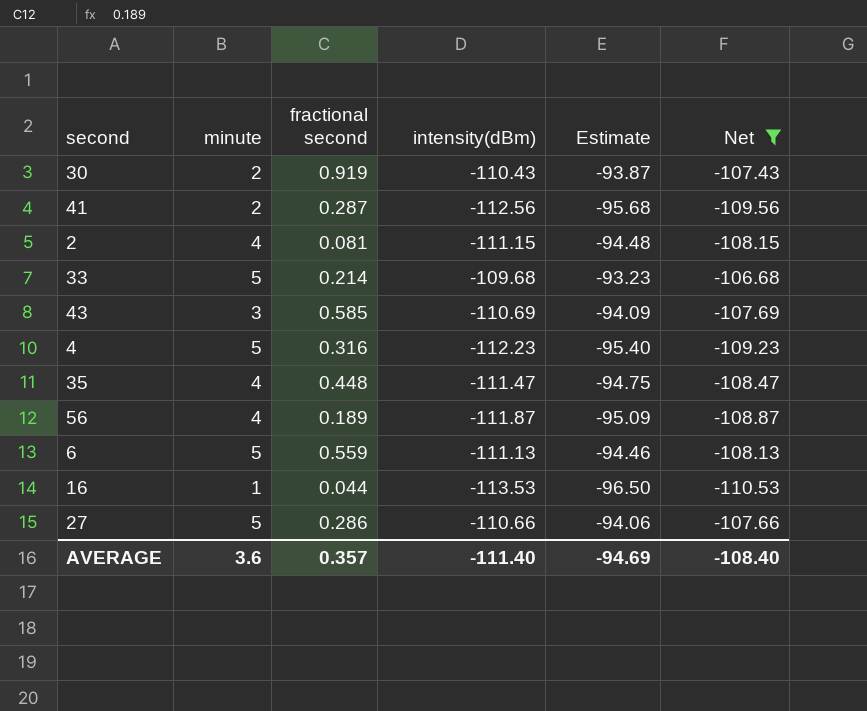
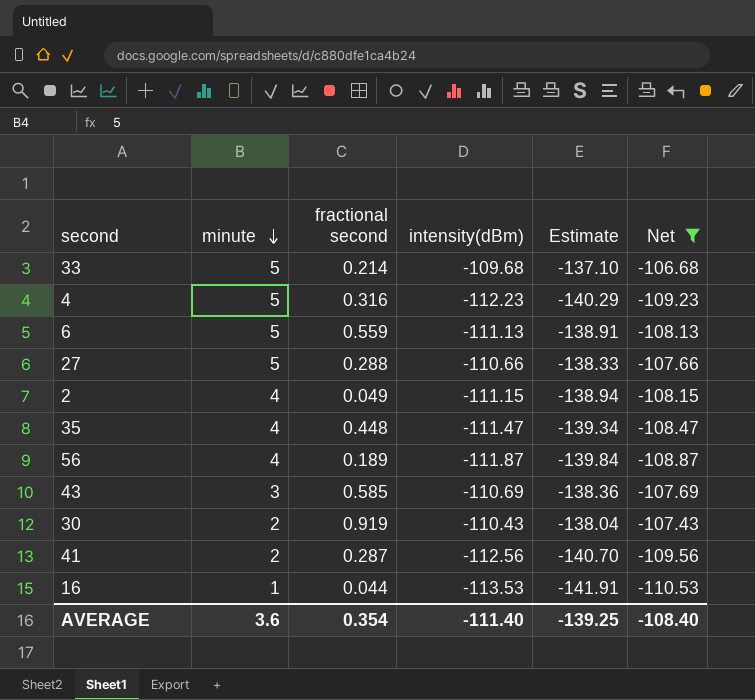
row order: none -> minute descending
column Estimate | formula: [intensity(dBm)] * 0.85 -> [intensity(dBm)] * 1.25
27 | fractional second: 0.286 -> 0.288
2 | fractional second: 0.081 -> 0.049
AVERAGE | fractional second: 0.357 -> 0.354
AVERAGE | Estimate: -94.69 -> -139.25

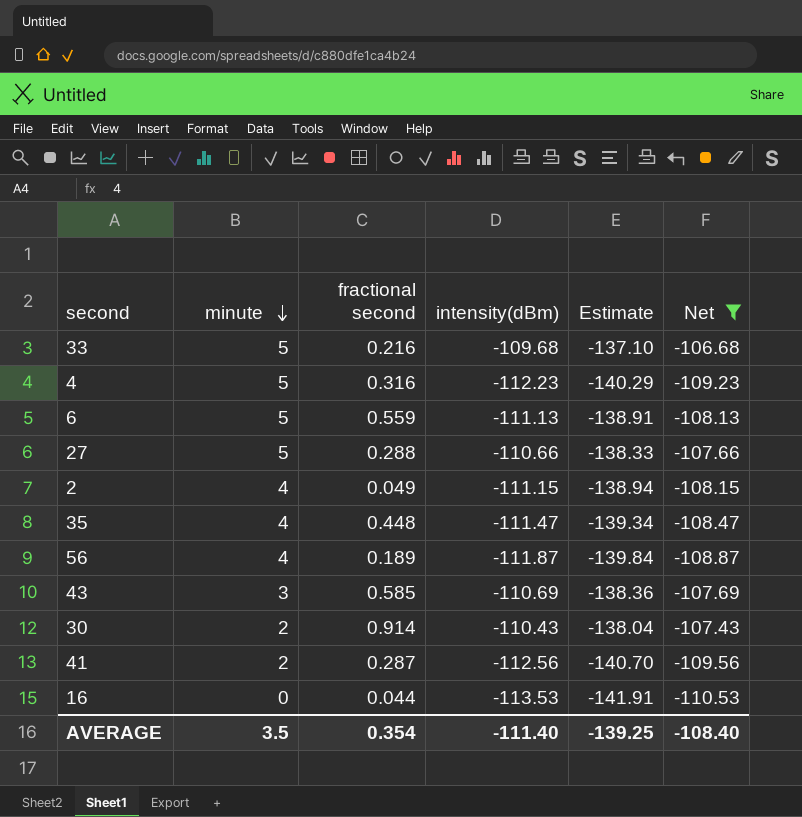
33 | fractional second: 0.214 -> 0.216
30 | fractional second: 0.919 -> 0.914
16 | minute: 1 -> 0
AVERAGE | minute: 3.6 -> 3.5

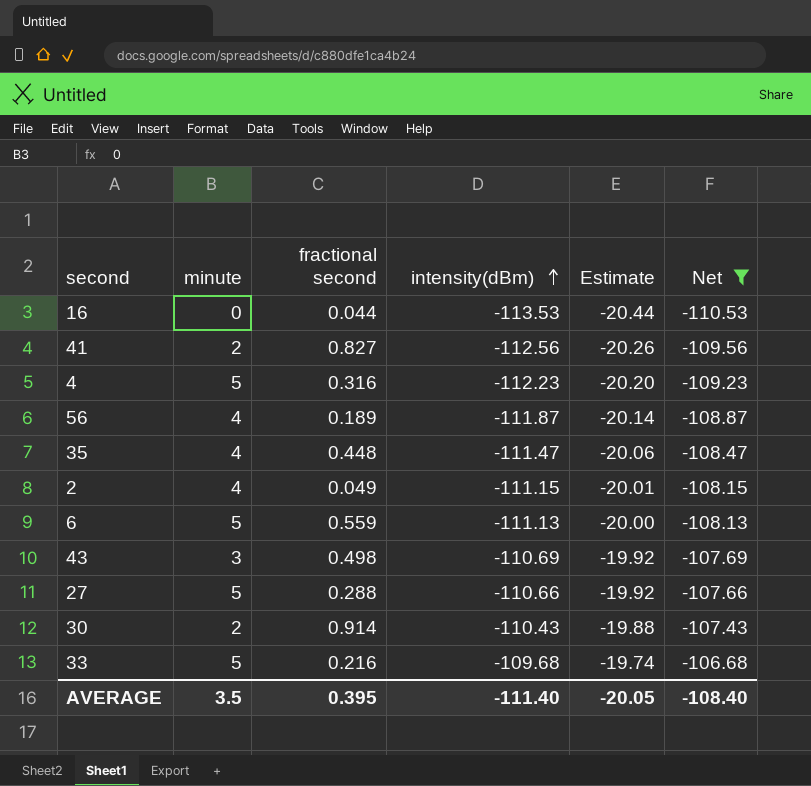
row order: minute descending -> intensity(dBm) ascending
column Estimate | formula: [intensity(dBm)] * 1.25 -> [intensity(dBm)] * 0.18
41 | fractional second: 0.287 -> 0.827
43 | fractional second: 0.585 -> 0.498
AVERAGE | fractional second: 0.354 -> 0.395
AVERAGE | Estimate: -139.25 -> -20.05

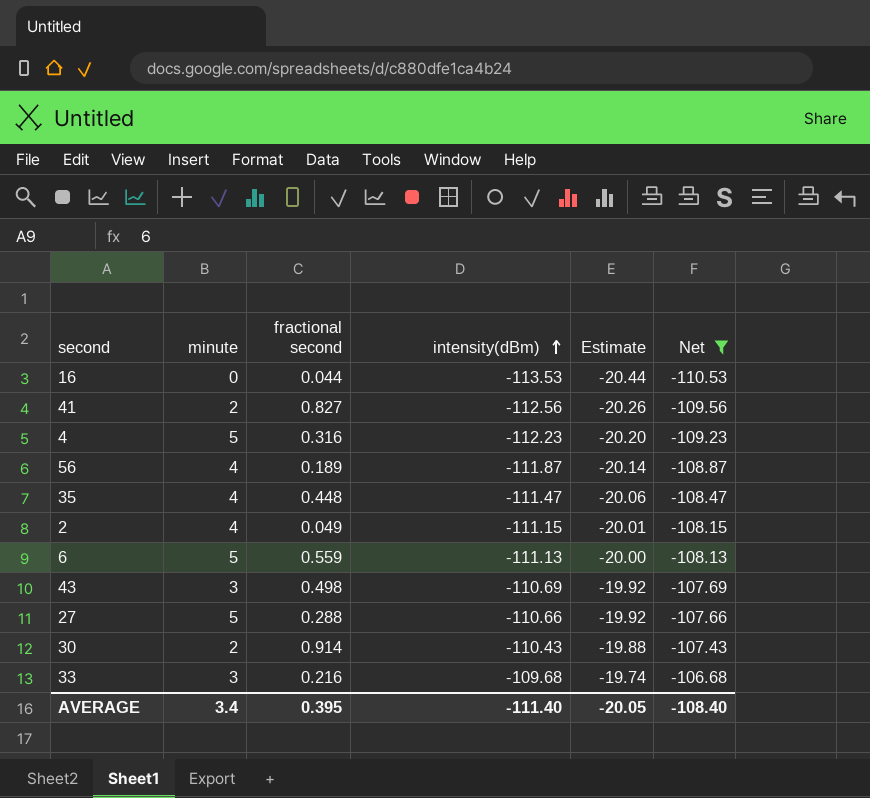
33 | minute: 5 -> 3
AVERAGE | minute: 3.5 -> 3.4

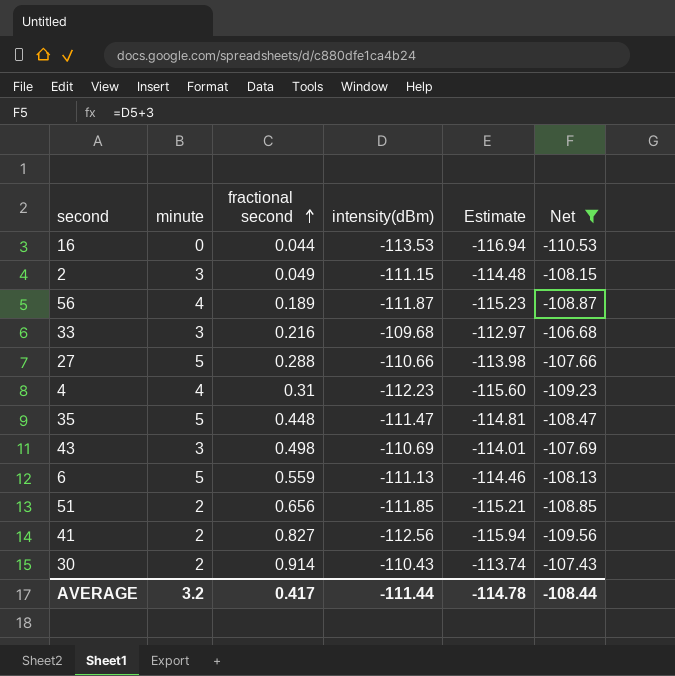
row order: intensity(dBm) ascending -> fractional second ascending
column Estimate | formula: [intensity(dBm)] * 0.18 -> [intensity(dBm)] * 1.03
2 | minute: 4 -> 3
4 | minute: 5 -> 4
4 | fractional second: 0.316 -> 0.31
35 | minute: 4 -> 5
row 51: none -> 2 | 0.656 | -111.85 | -115.21 | -108.85
AVERAGE | minute: 3.4 -> 3.2
AVERAGE | fractional second: 0.395 -> 0.417
AVERAGE | intensity(dBm): -111.40 -> -111.44
AVERAGE | Estimate: -20.05 -> -114.78
AVERAGE | Net: -108.40 -> -108.44

